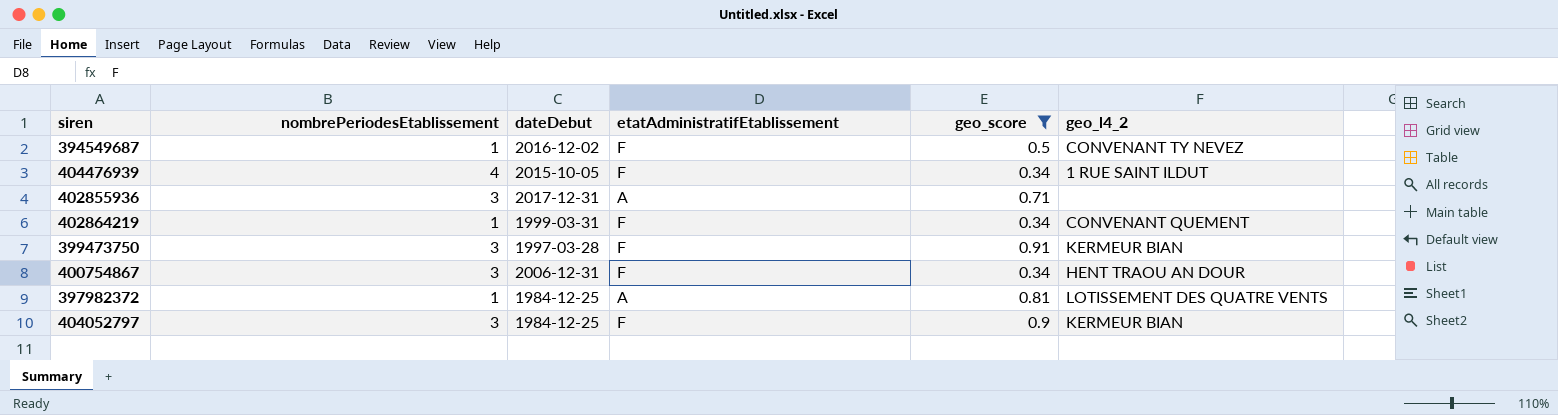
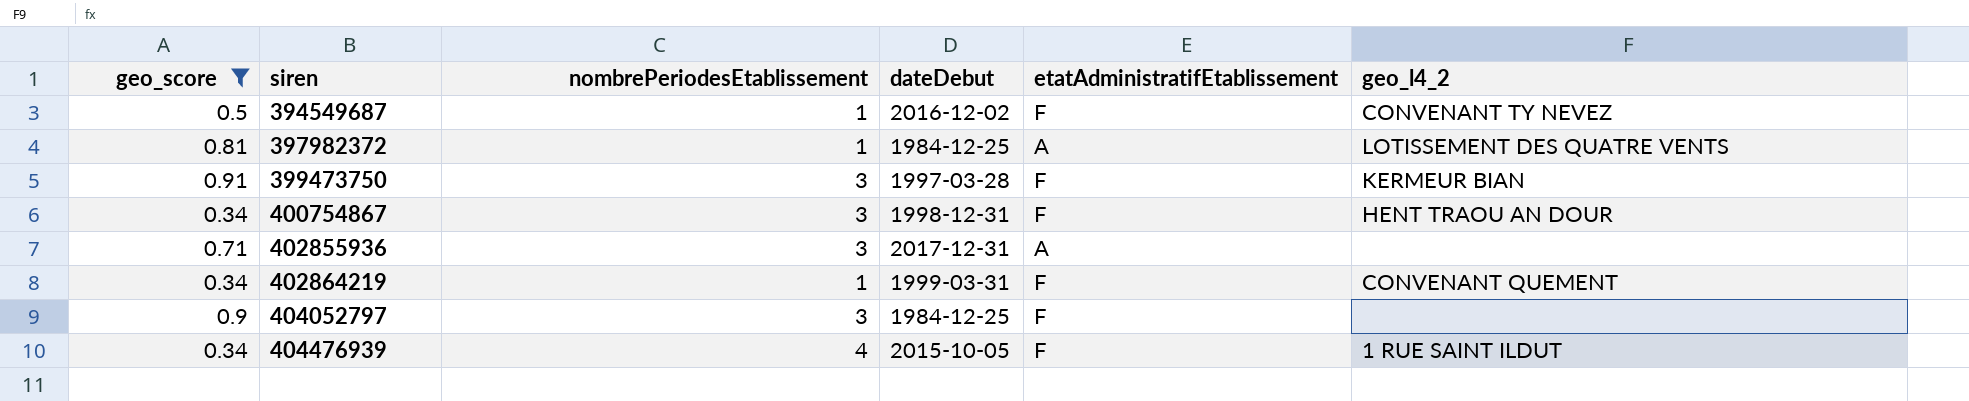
row order: none -> siren ascending
column geo_score | position: 5 -> 1
400754867 | dateDebut: 2006-12-31 -> 1998-12-31
404052797 | geo_l4_2: KERMEUR BIAN -> none

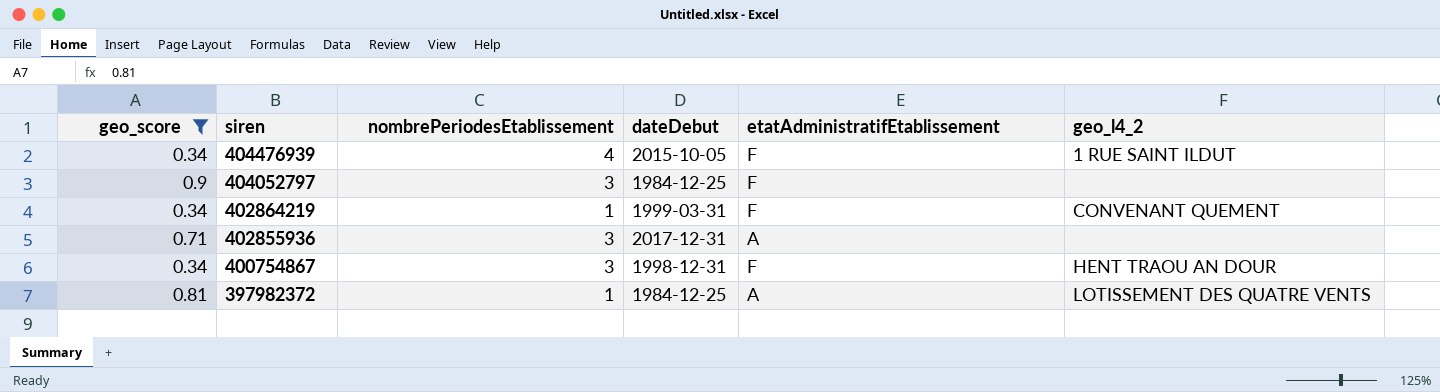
row order: siren ascending -> siren descending
row 394549687: 0.5 | 1 | 2016-12-02 | F | CONVENANT TY NEVEZ -> none
row 399473750: 0.91 | 3 | 1997-03-28 | F | KERMEUR BIAN -> none

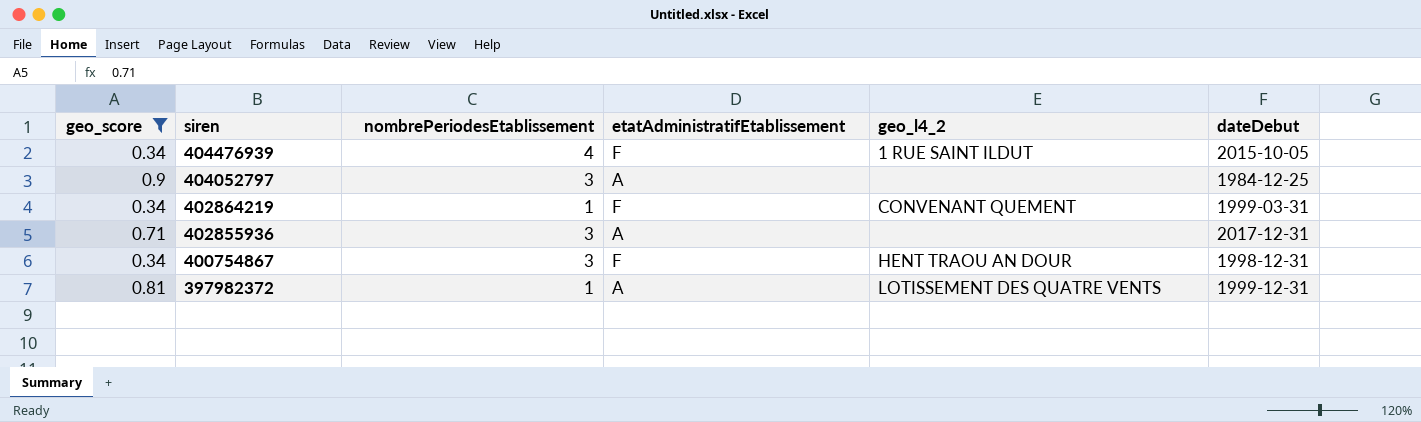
column dateDebut | position: 4 -> 6
404052797 | etatAdministratifEtablissement: F -> A
397982372 | dateDebut: 1984-12-25 -> 1999-12-31

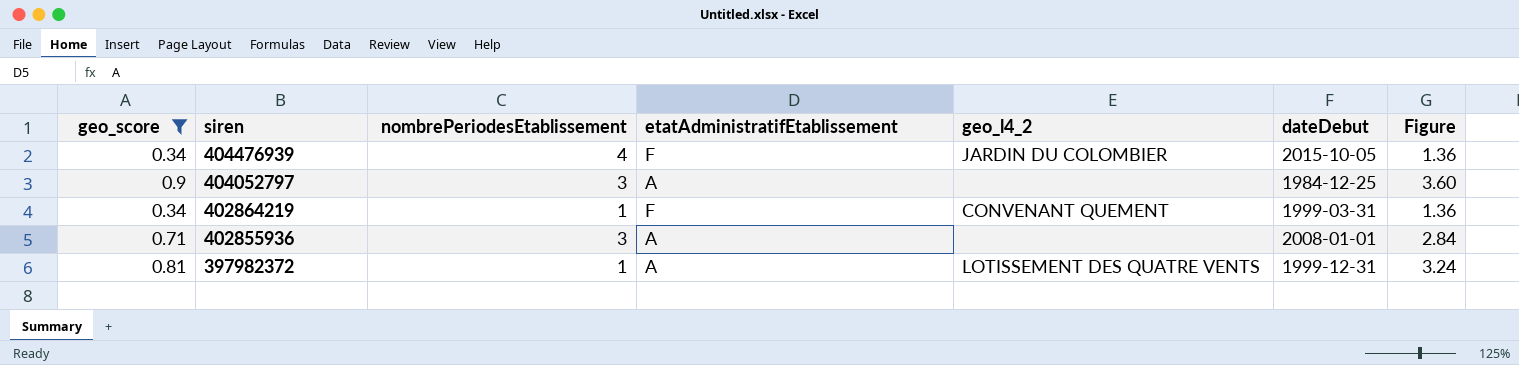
column Figure | formula: none -> [geo_score] * 4
row 400754867: 0.34 | 3 | F | HENT TRAOU AN DOUR | 1998-12-31 -> none
404476939 | geo_l4_2: 1 RUE SAINT ILDUT -> JARDIN DU COLOMBIER
402855936 | dateDebut: 2017-12-31 -> 2008-01-01

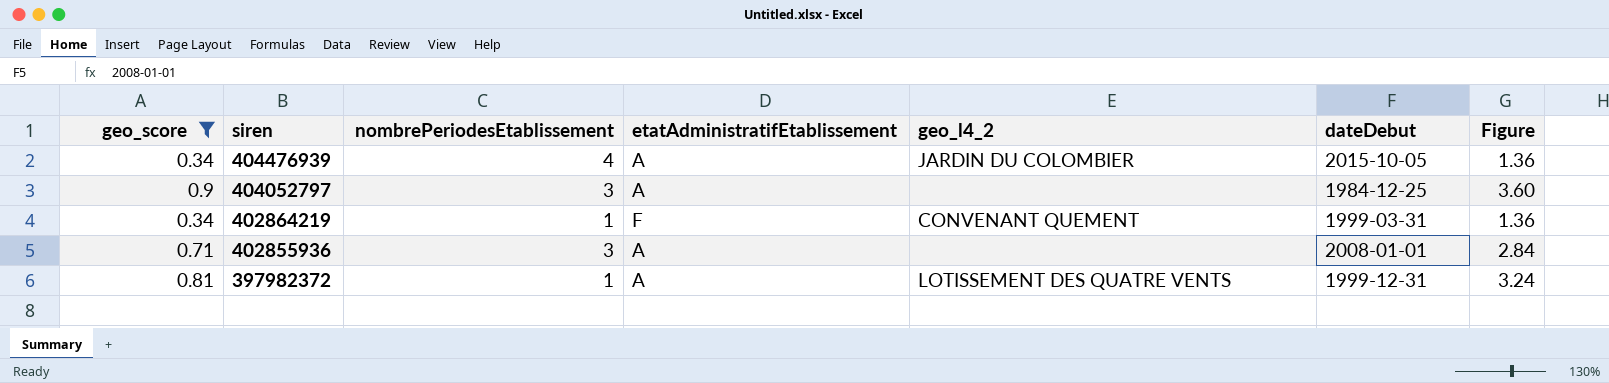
404476939 | etatAdministratifEtablissement: F -> A

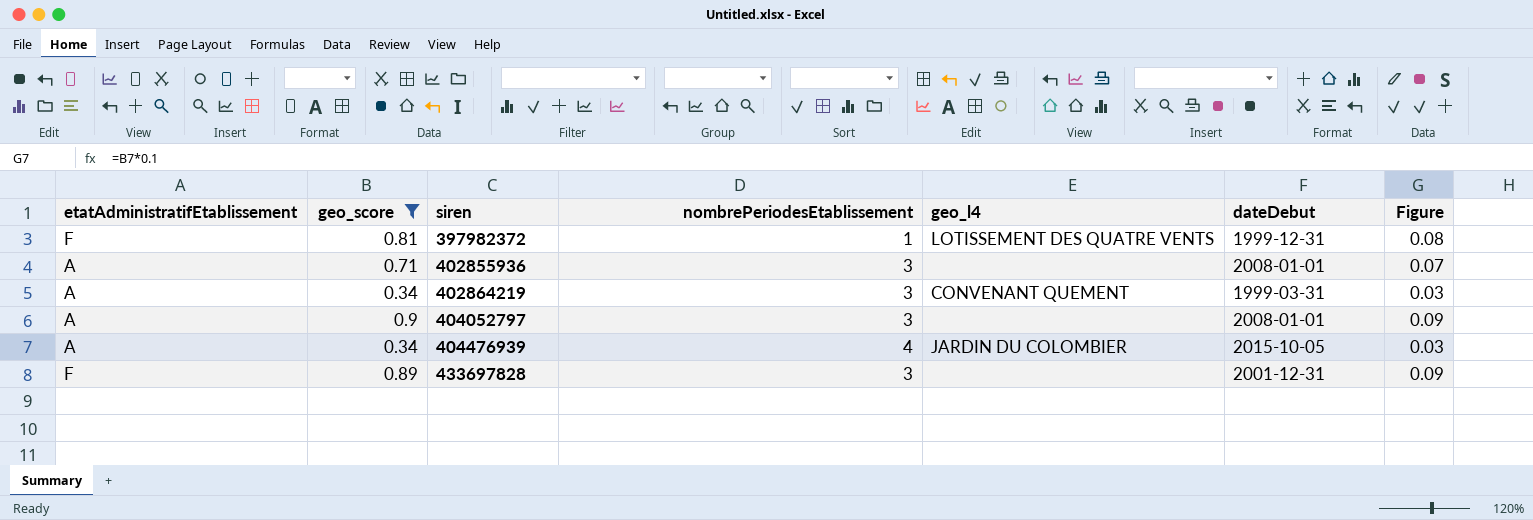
row order: siren descending -> siren ascending
column etatAdministratifEtablissement | position: 4 -> 1
column name: geo_l4_2 -> geo_l4
column Figure | formula: [geo_score] * 4 -> [geo_score] * 0.1
397982372 | etatAdministratifEtablissement: A -> F
402864219 | etatAdministratifEtablissement: F -> A
402864219 | nombrePeriodesEtablissement: 1 -> 3
404052797 | dateDebut: 1984-12-25 -> 2008-01-01
row 433697828: none -> F | 0.89 | 3 | none | 2001-12-31 | 0.09

